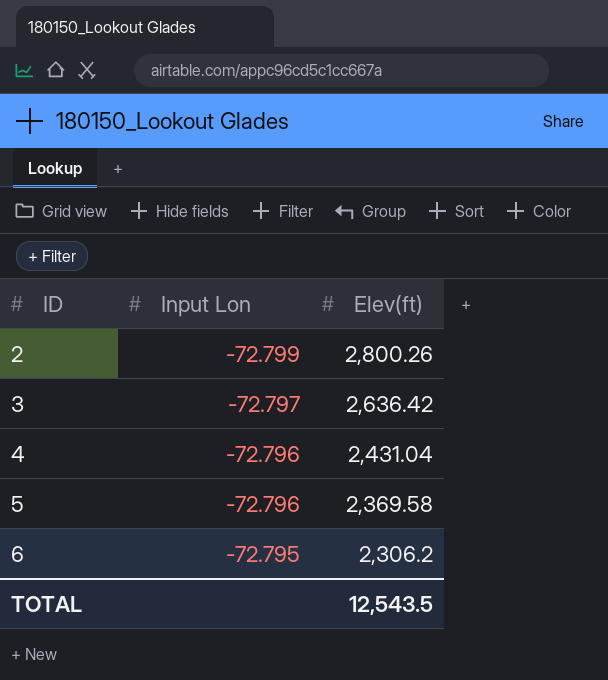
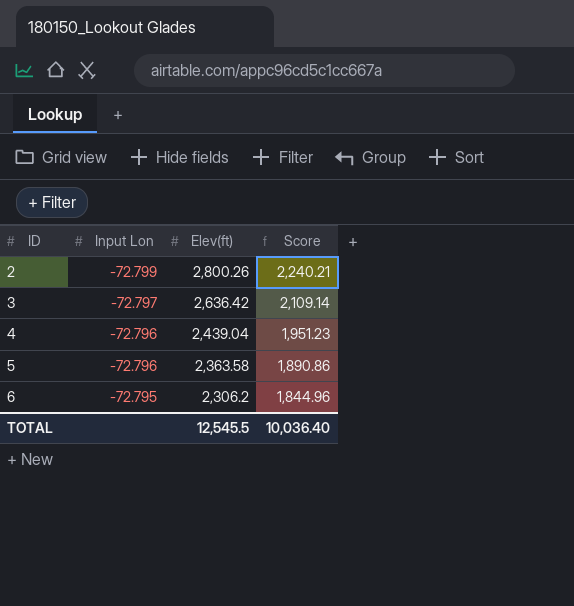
column Score | formula: none -> [Elev(ft)] * 0.8
4 | Elev(ft): 2,431.04 -> 2,439.04
5 | Elev(ft): 2,369.58 -> 2,363.58
TOTAL | Elev(ft): 12,543.5 -> 12,545.5

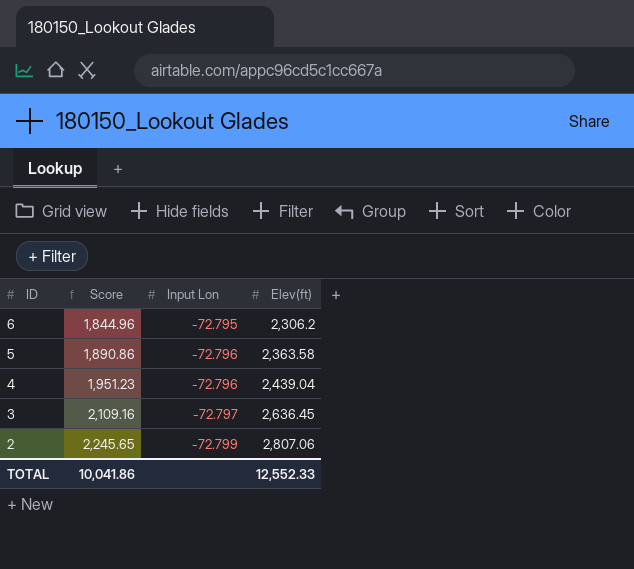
row order: ID ascending -> ID descending
column Score | position: 4 -> 2
3 | Score: 2,109.14 -> 2,109.16
3 | Elev(ft): 2,636.42 -> 2,636.45
2 | Score: 2,240.21 -> 2,245.65
2 | Elev(ft): 2,800.26 -> 2,807.06
TOTAL | Score: 10,036.40 -> 10,041.86
TOTAL | Elev(ft): 12,545.5 -> 12,552.33

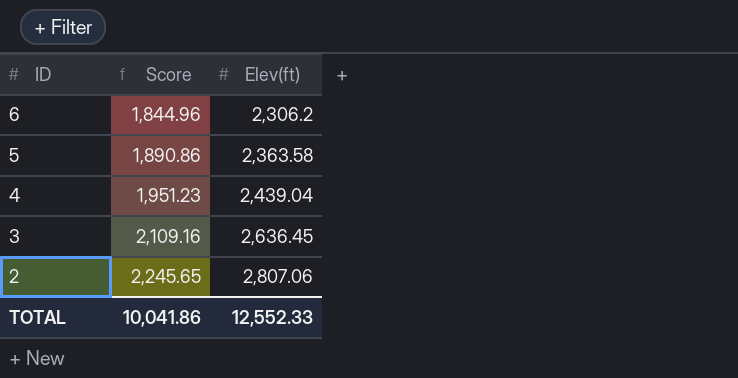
column Input Lon | position: 3 -> none

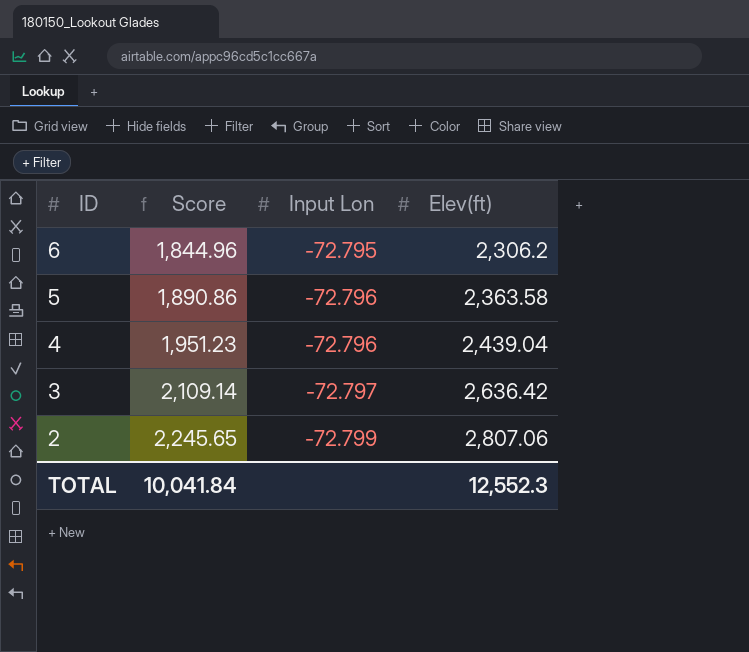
column Input Lon | position: none -> 3
3 | Score: 2,109.16 -> 2,109.14
3 | Elev(ft): 2,636.45 -> 2,636.42
TOTAL | Score: 10,041.86 -> 10,041.84
TOTAL | Elev(ft): 12,552.33 -> 12,552.3

